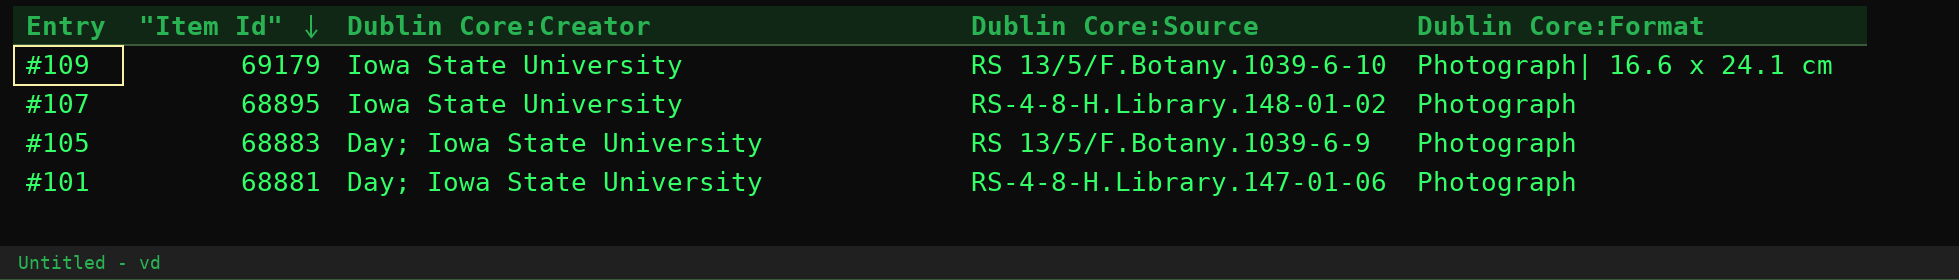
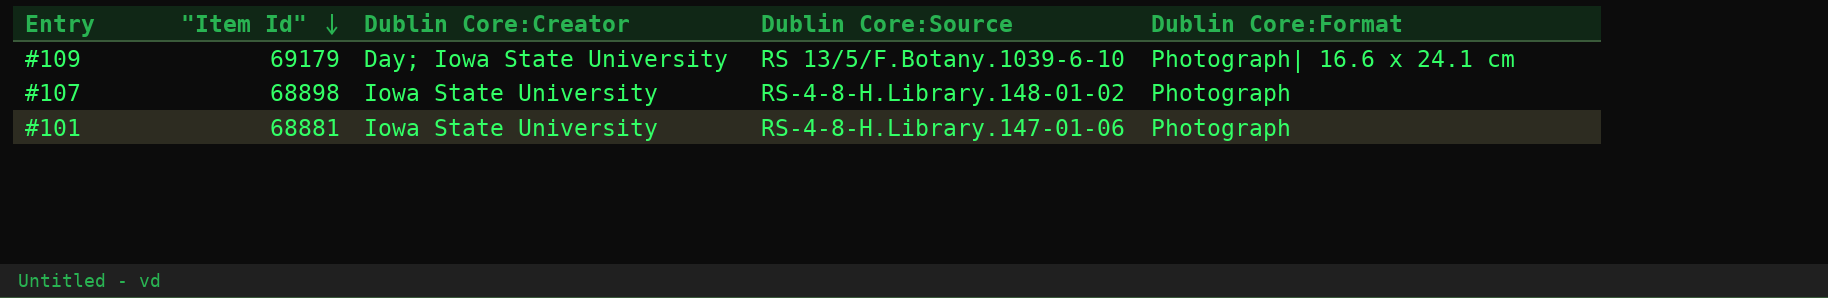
row #105: 68883 | Day; Iowa State University | RS 13/5/F.Botany.1039-6-9 | Photograph -> none
#109 | Dublin Core:Creator: Iowa State University -> Day; Iowa State University
#107 | "Item Id": 68895 -> 68898
#101 | Dublin Core:Creator: Day; Iowa State University -> Iowa State University

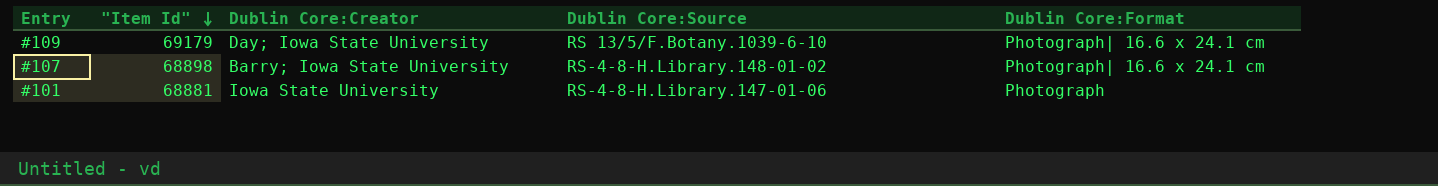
#107 | Dublin Core:Creator: Iowa State University -> Barry; Iowa State University
#107 | Dublin Core:Format: Photograph -> Photograph| 16.6 x 24.1 cm

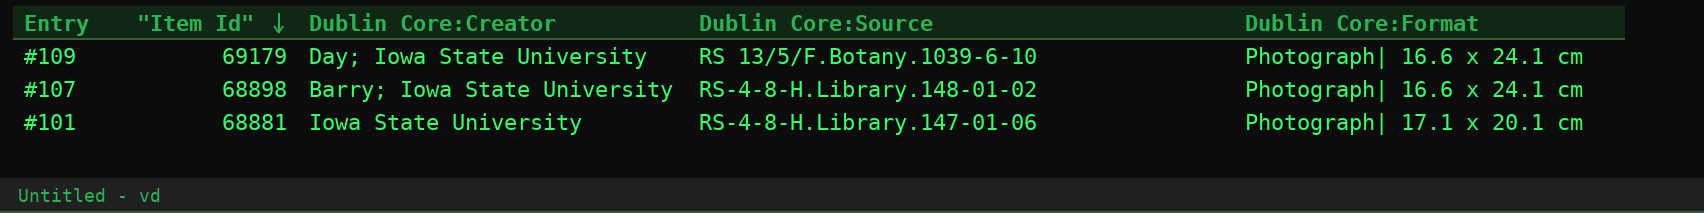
#101 | Dublin Core:Format: Photograph -> Photograph| 17.1 x 20.1 cm

